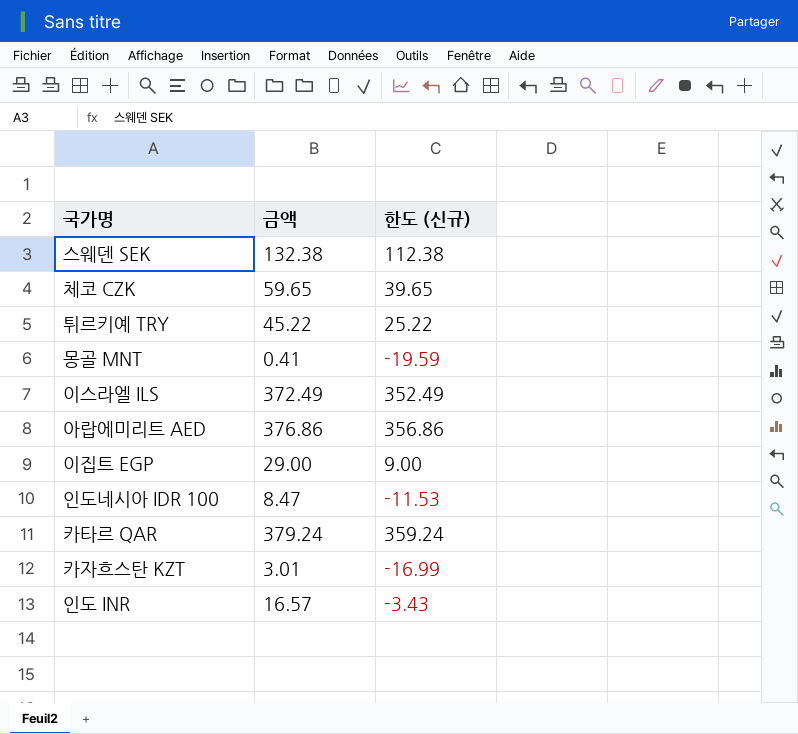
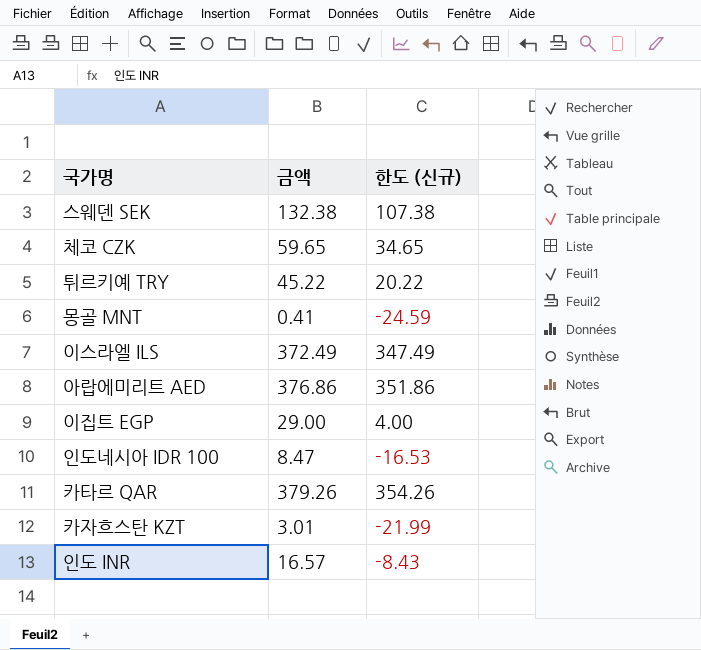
column 한도 (신규) | formula: [금액] - 20 -> [금액] - 25
카타르 QAR | 금액: 379.24 -> 379.26

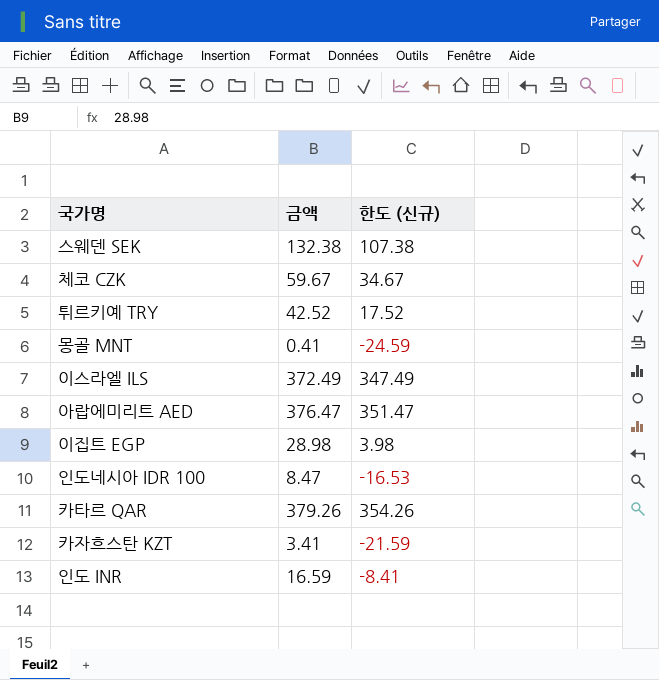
체코 CZK | 금액: 59.65 -> 59.67
체코 CZK | 한도 (신규): 34.65 -> 34.67
튀르키예 TRY | 금액: 45.22 -> 42.52
튀르키예 TRY | 한도 (신규): 20.22 -> 17.52
아랍에미리트 AED | 금액: 376.86 -> 376.47
아랍에미리트 AED | 한도 (신규): 351.86 -> 351.47
이집트 EGP | 금액: 29.00 -> 28.98
이집트 EGP | 한도 (신규): 4.00 -> 3.98
카자흐스탄 KZT | 금액: 3.01 -> 3.41
카자흐스탄 KZT | 한도 (신규): -21.99 -> -21.59
인도 INR | 금액: 16.57 -> 16.59
인도 INR | 한도 (신규): -8.43 -> -8.41

